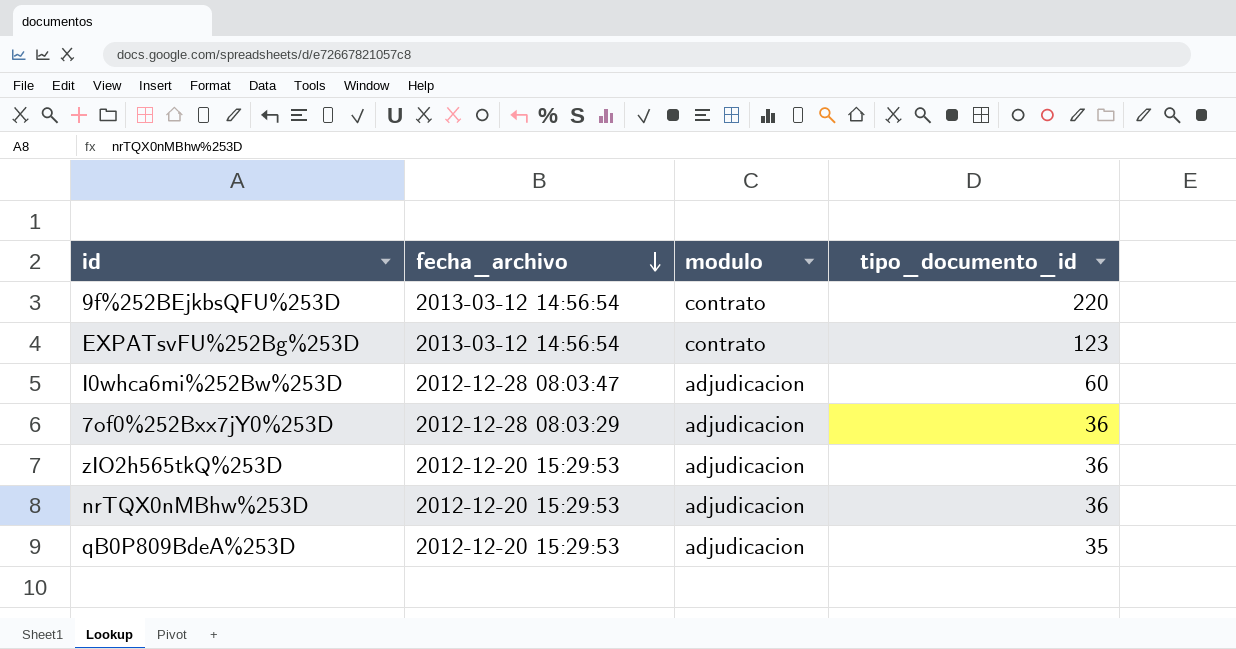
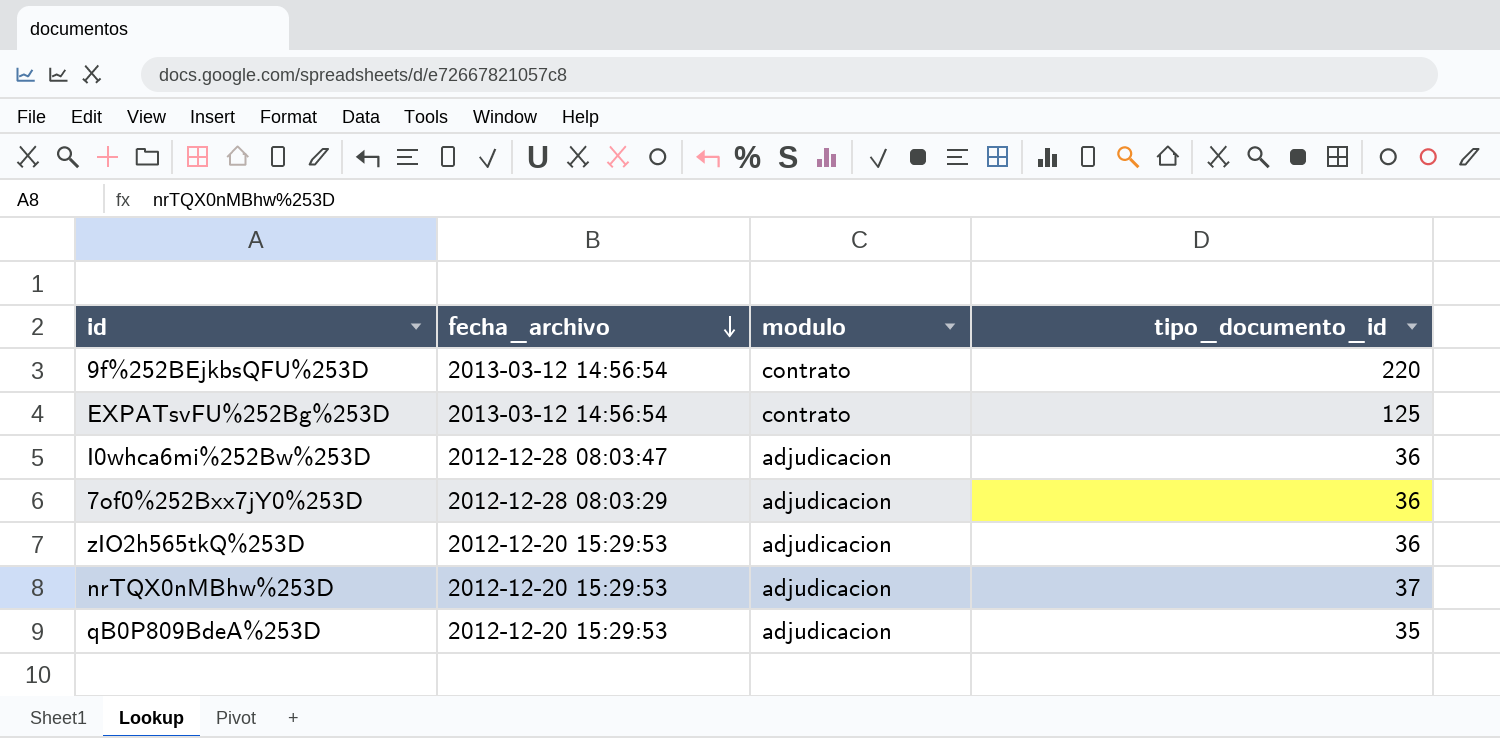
EXPATsvFU%252Bg%253D | tipo_documento_id: 123 -> 125
I0whca6mi%252Bw%253D | tipo_documento_id: 60 -> 36
nrTQX0nMBhw%253D | tipo_documento_id: 36 -> 37

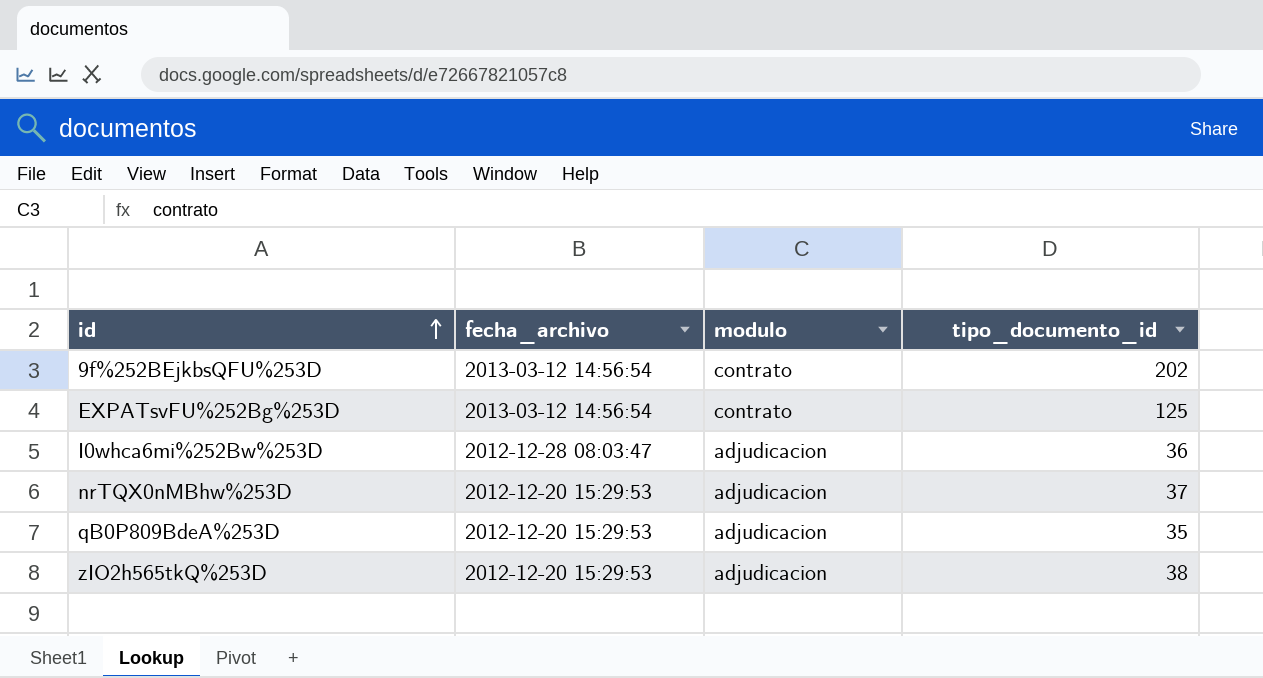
row order: fecha_archivo descending -> id ascending
row 7of0%252Bxx7jY0%253D: 2012-12-28 08:03:29 | adjudicacion | 36 -> none
9f%252BEjkbsQFU%253D | tipo_documento_id: 220 -> 202
zIO2h565tkQ%253D | tipo_documento_id: 36 -> 38

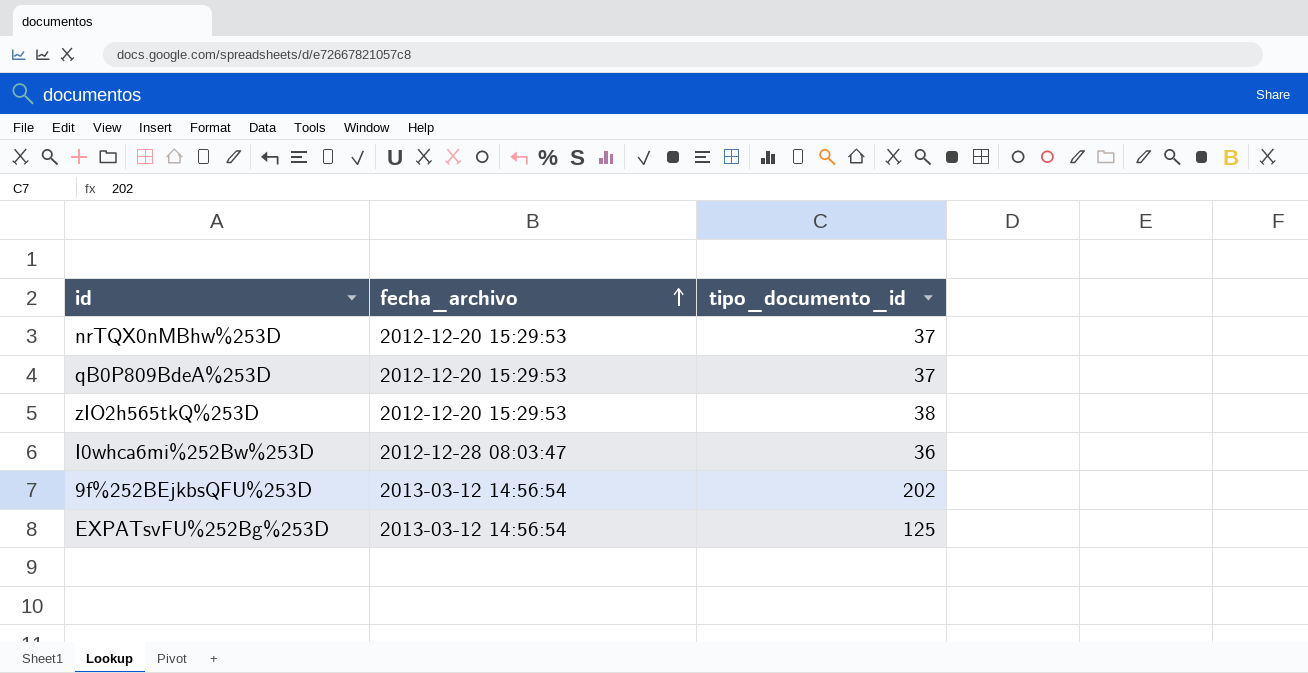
row order: id ascending -> fecha_archivo ascending
column modulo | position: 3 -> none
qB0P809BdeA%253D | tipo_documento_id: 35 -> 37

